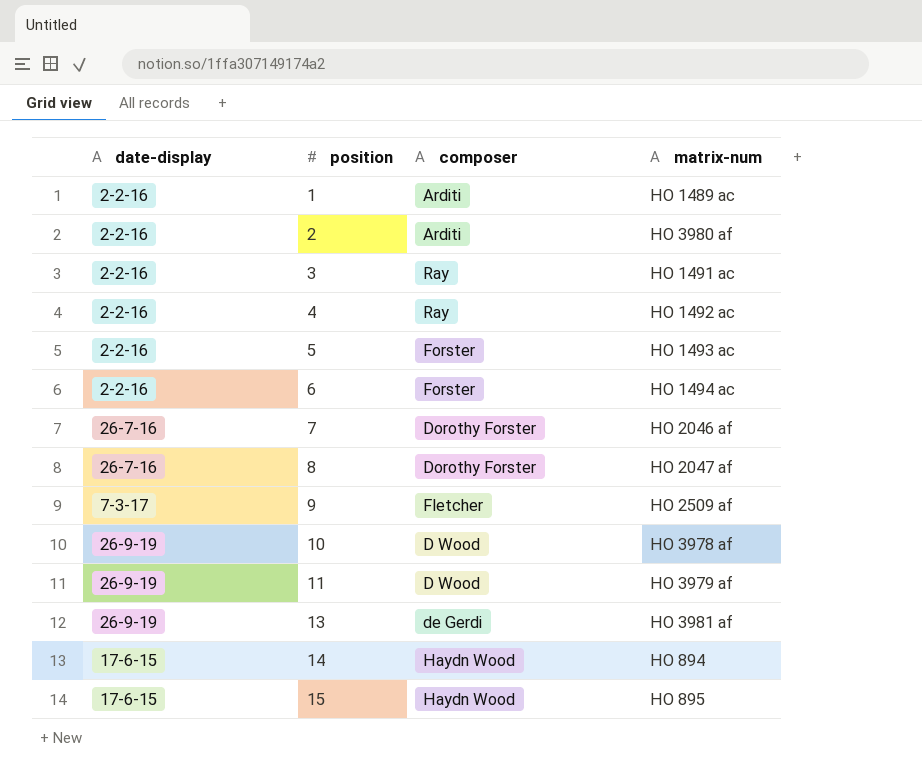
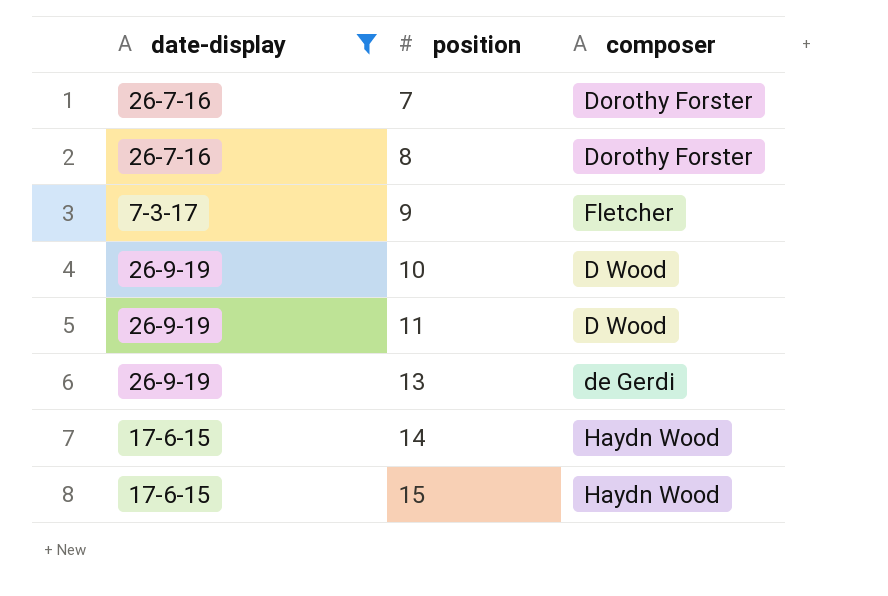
filter: none -> date-display != 2-2-16
column matrix-num | position: 4 -> none

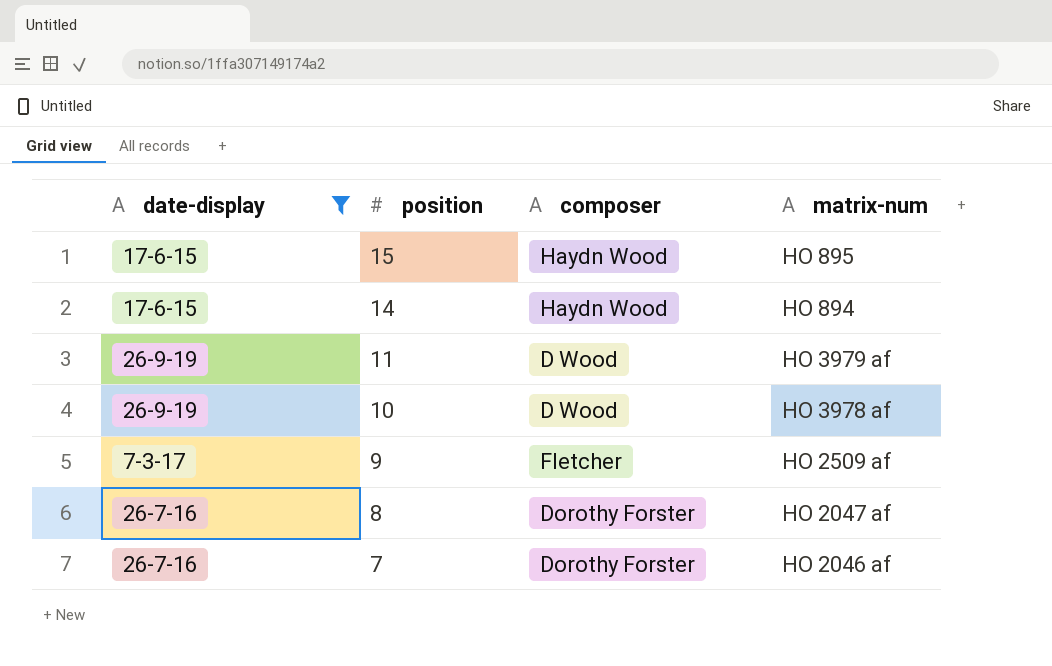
row order: position ascending -> position descending
column matrix-num | position: none -> 4
row 13: 26-9-19 | de Gerdi -> none

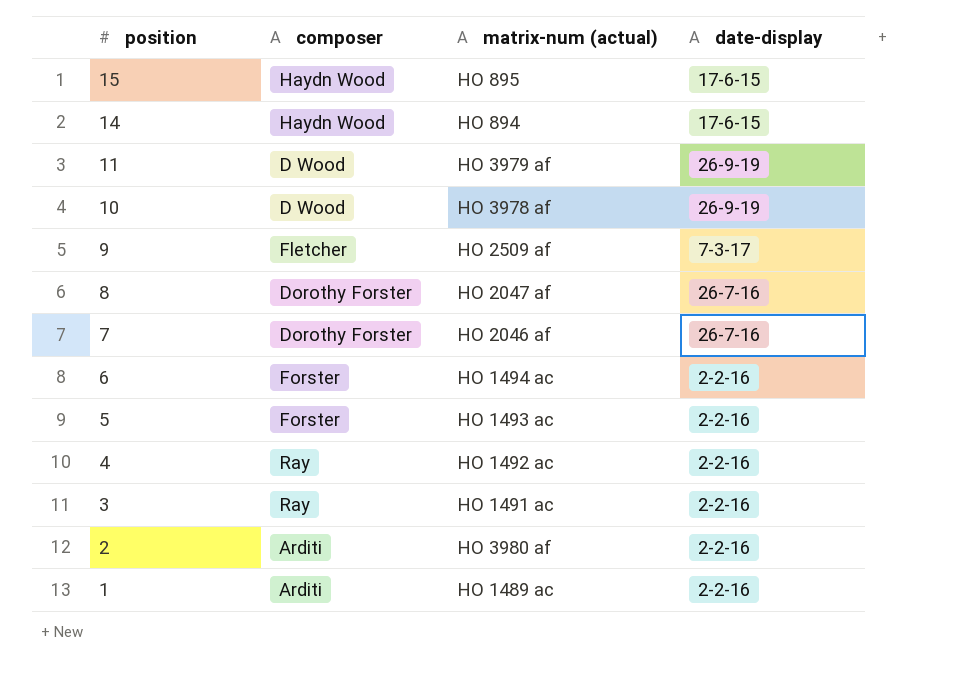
filter: date-display != 2-2-16 -> none
column name: matrix-num -> matrix-num (actual)
column date-display | position: 1 -> 4

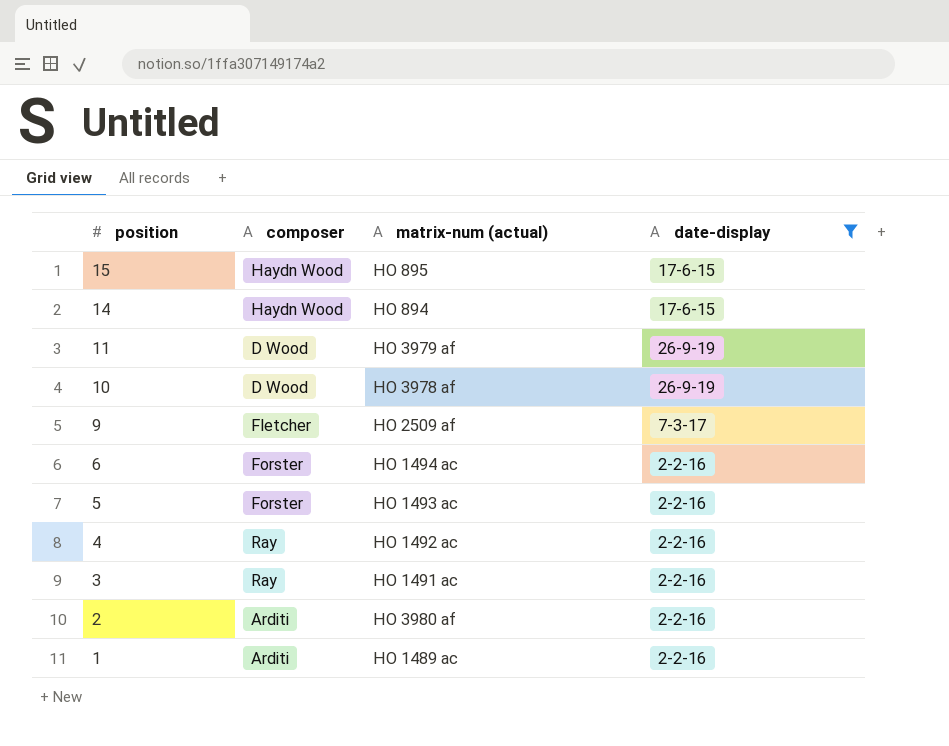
filter: none -> date-display != 26-7-16

